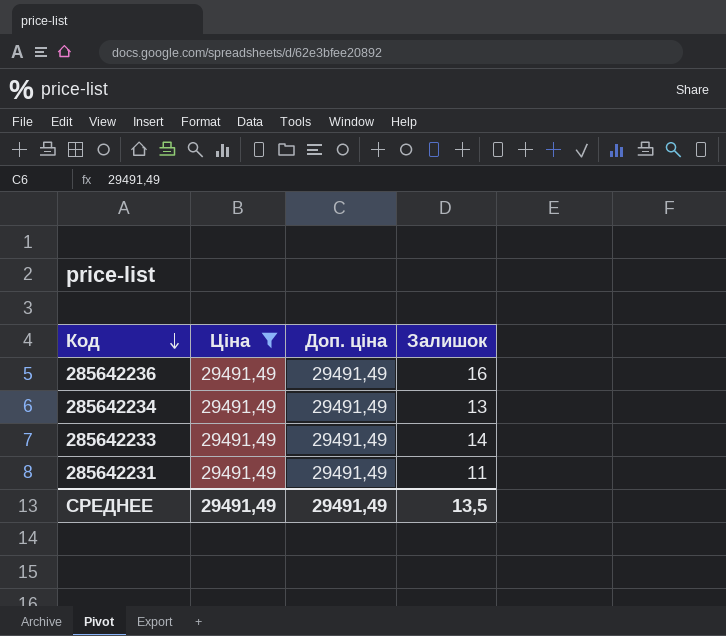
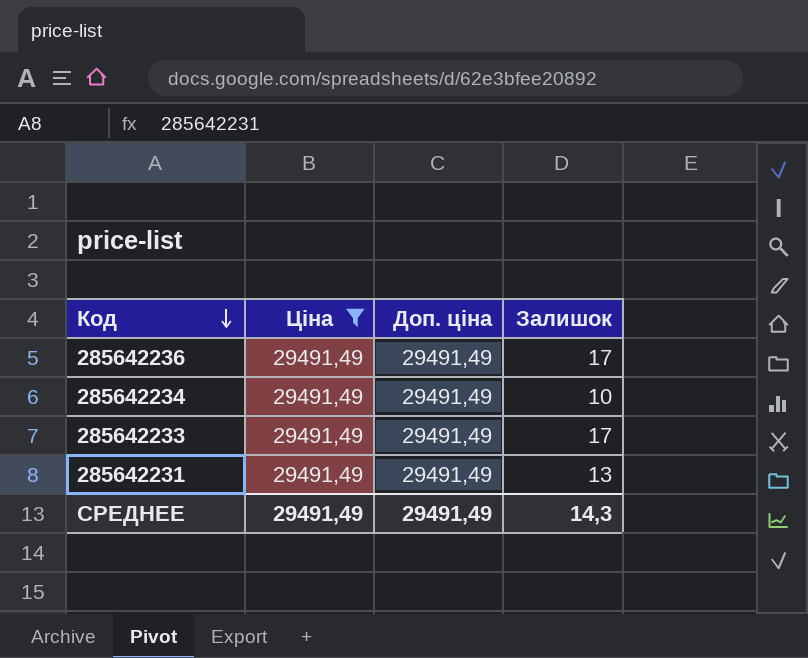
285642236 | Залишок: 16 -> 17
285642234 | Залишок: 13 -> 10
285642233 | Залишок: 14 -> 17
285642231 | Залишок: 11 -> 13
СРЕДНЕЕ | Залишок: 13,5 -> 14,3

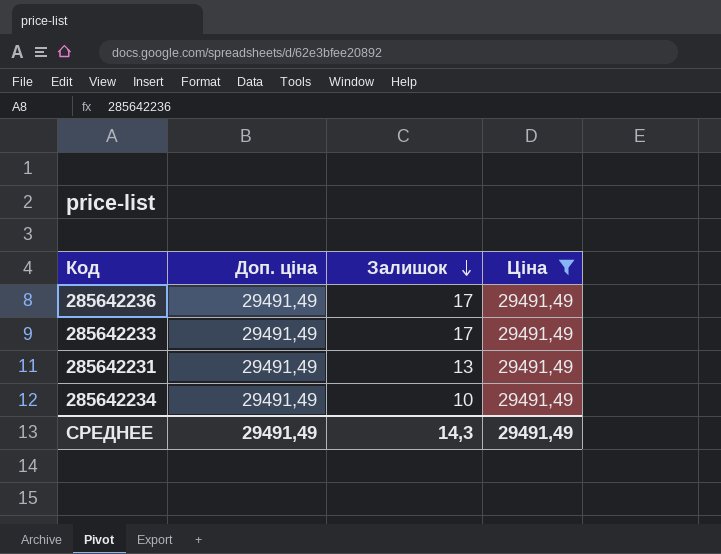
row order: Код descending -> Залишок descending
column Ціна | position: 2 -> 4

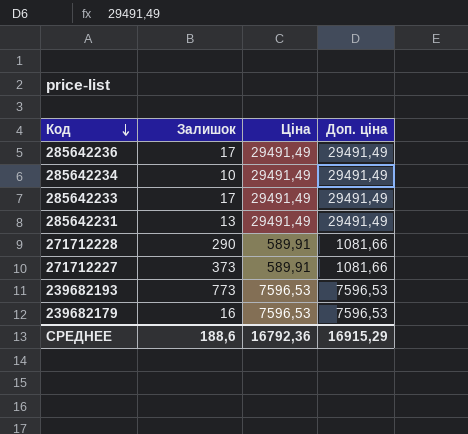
filter: Ціна = 29491,49 -> none
row order: Залишок descending -> Код descending
column Доп. ціна | position: 2 -> 4
СРЕДНЕЕ | Залишок: 14,3 -> 188,6
СРЕДНЕЕ | Ціна: 29491,49 -> 16792,36
СРЕДНЕЕ | Доп. ціна: 29491,49 -> 16915,29

